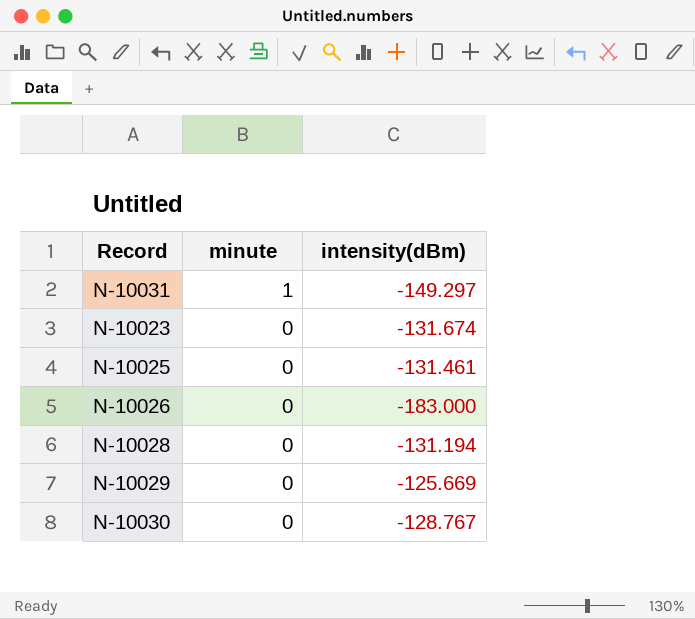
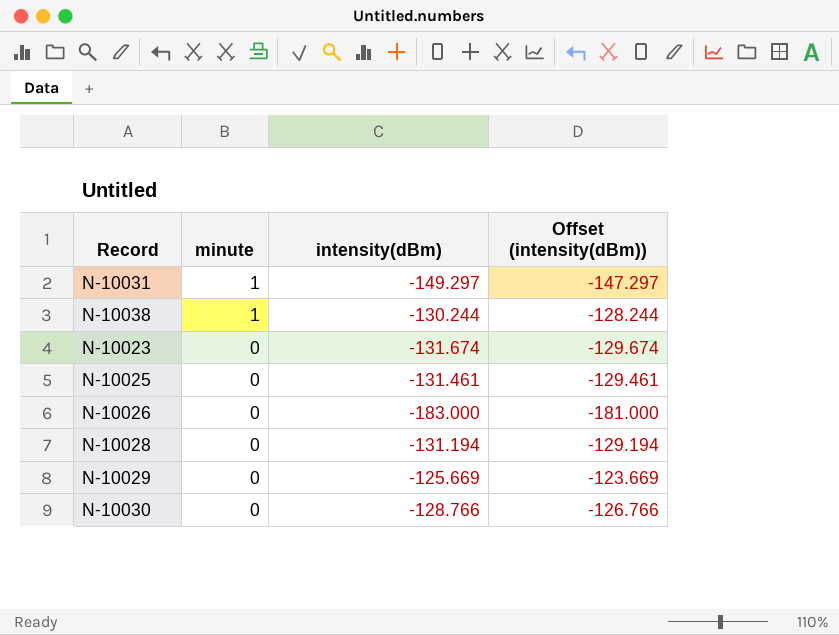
column Offset (intensity(dBm)) | formula: none -> [intensity(dBm)] + 2
row N-10038: none -> 1 | -130.244 | -128.244
N-10030 | intensity(dBm): -128.767 -> -128.766

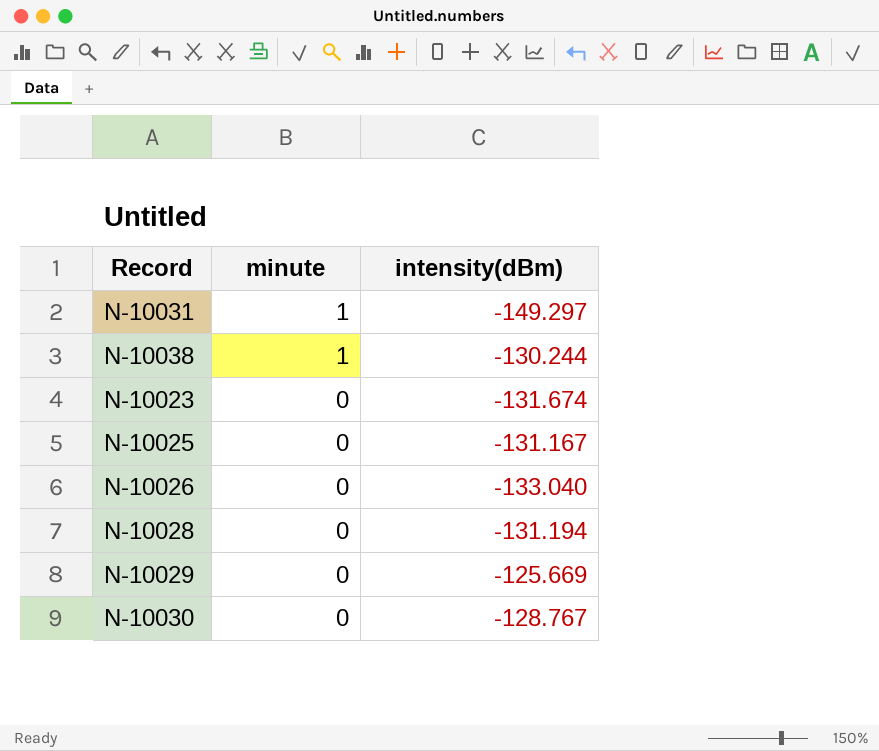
column Offset (intensity(dBm)) | formula: [intensity(dBm)] + 2 -> none
N-10025 | intensity(dBm): -131.461 -> -131.167
N-10026 | intensity(dBm): -183.000 -> -133.040
N-10030 | intensity(dBm): -128.766 -> -128.767

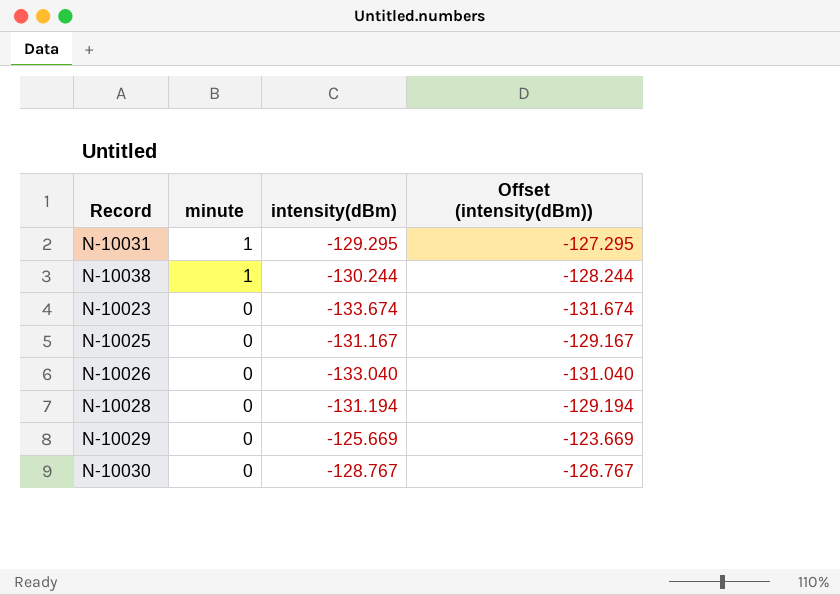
column Offset (intensity(dBm)) | formula: none -> [intensity(dBm)] + 2
N-10031 | intensity(dBm): -149.297 -> -129.295
N-10023 | intensity(dBm): -131.674 -> -133.674

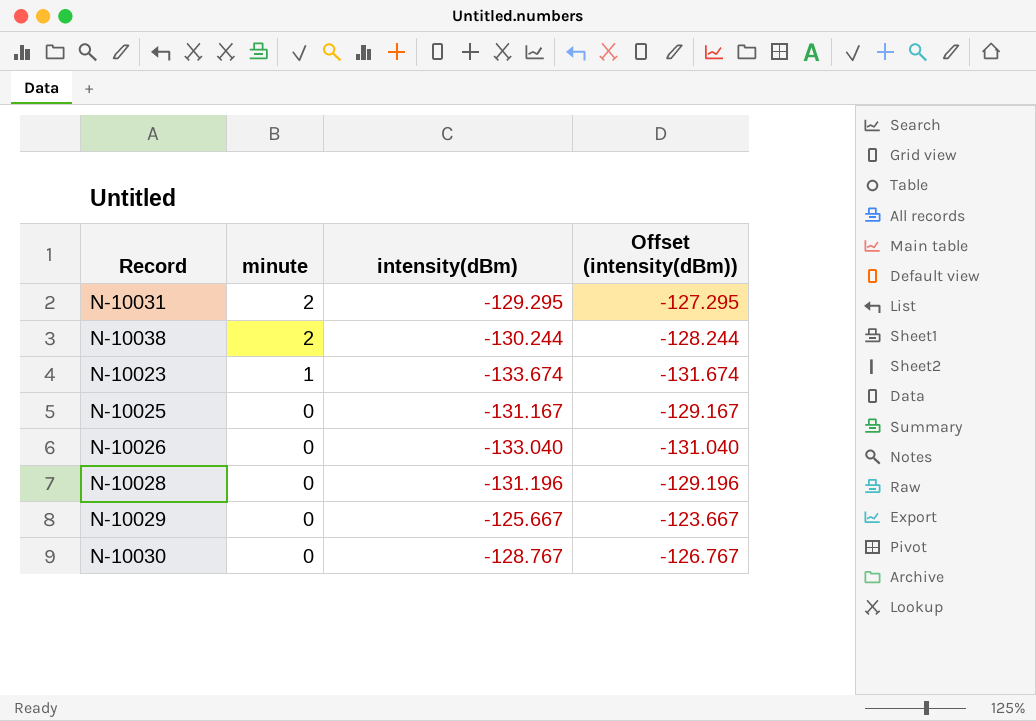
N-10031 | minute: 1 -> 2
N-10038 | minute: 1 -> 2
N-10023 | minute: 0 -> 1
N-10028 | intensity(dBm): -131.194 -> -131.196
N-10028 | Offset (intensity(dBm)): -129.194 -> -129.196
N-10029 | intensity(dBm): -125.669 -> -125.667
N-10029 | Offset (intensity(dBm)): -123.669 -> -123.667

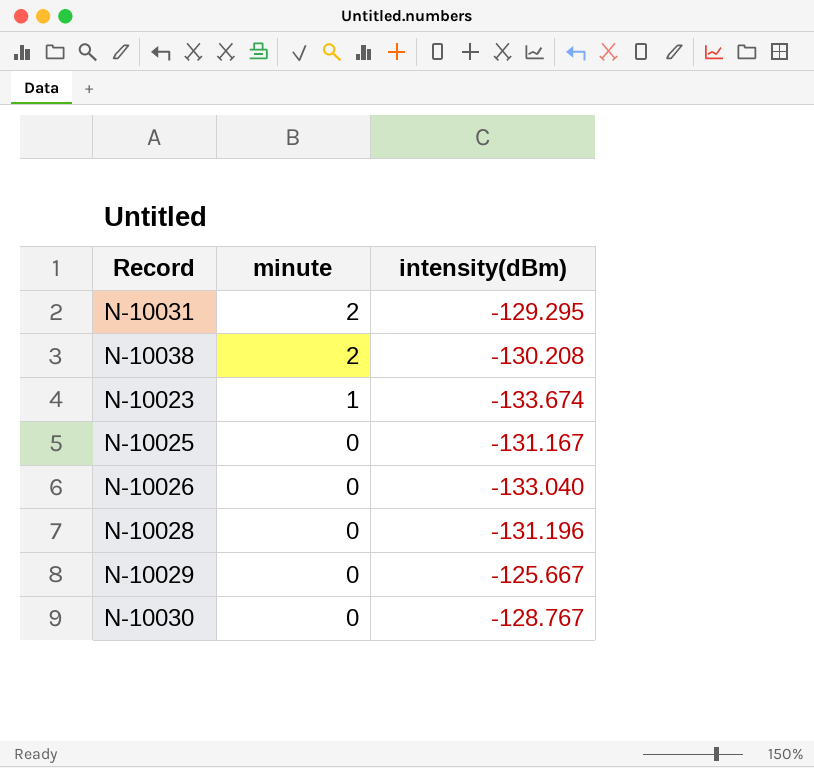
column Offset (intensity(dBm)) | formula: [intensity(dBm)] + 2 -> none
N-10038 | intensity(dBm): -130.244 -> -130.208

